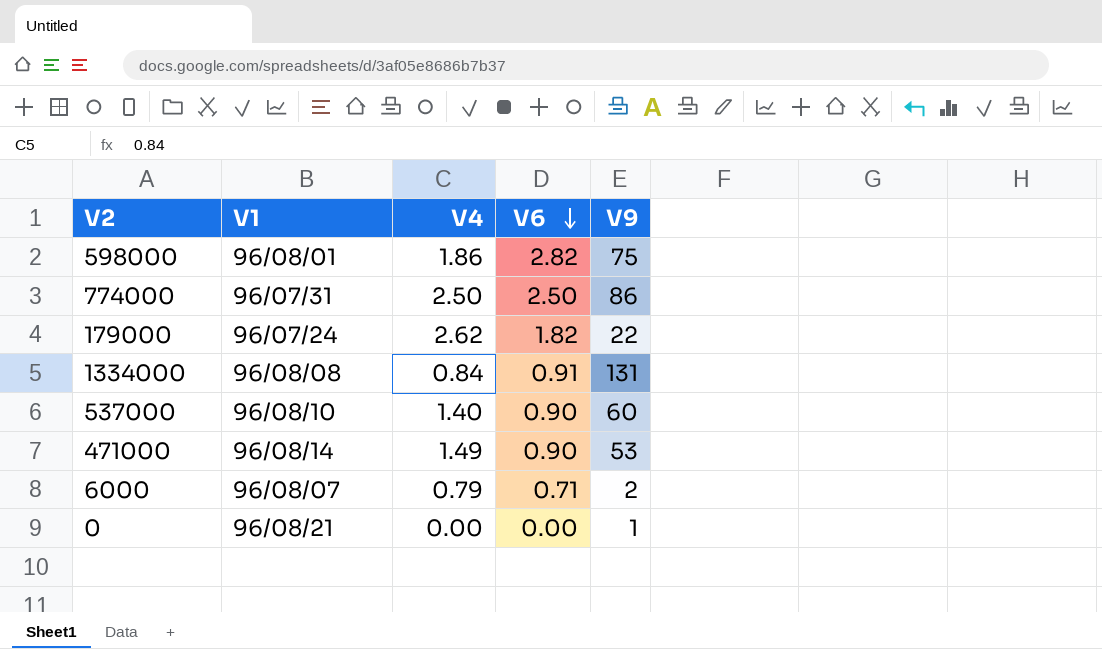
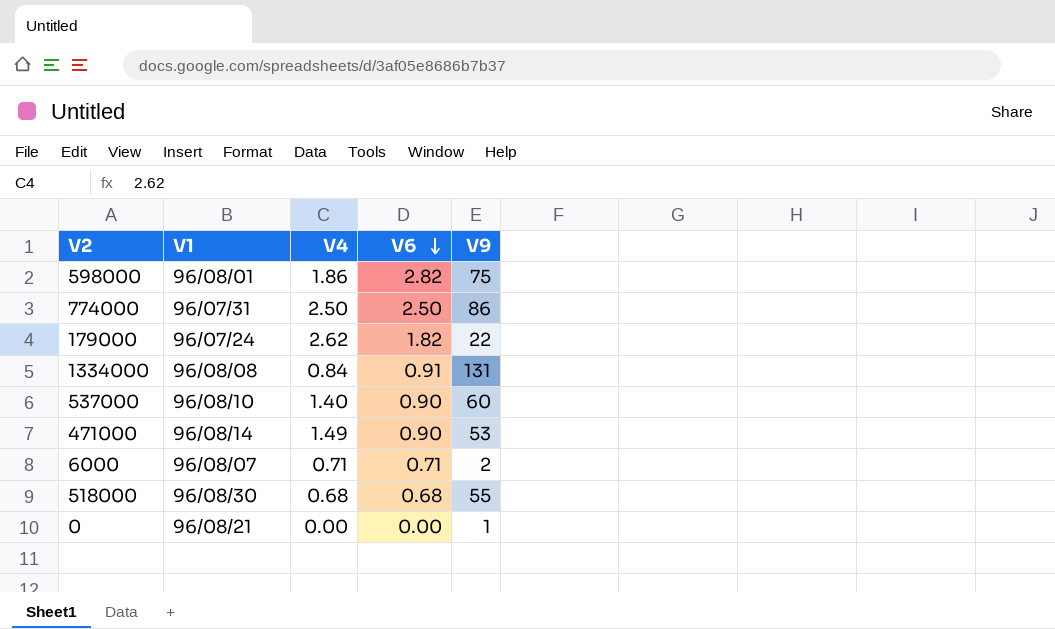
6000 | V4: 0.79 -> 0.71
row 518000: none -> 96/08/30 | 0.68 | 0.68 | 55

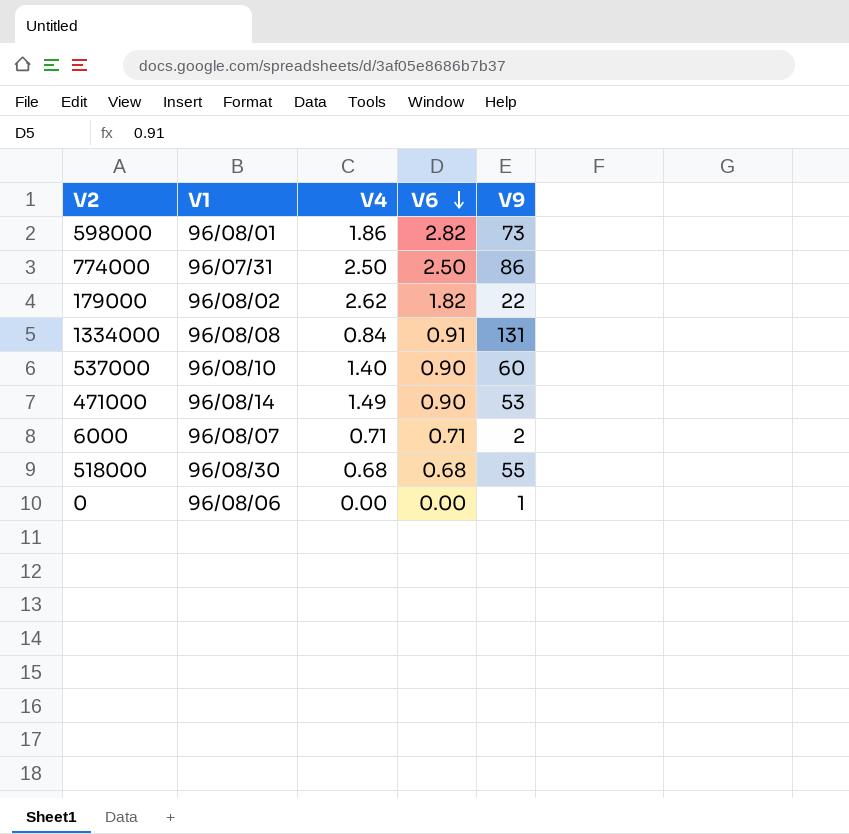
598000 | V9: 75 -> 73
179000 | V1: 96/07/24 -> 96/08/02
0 | V1: 96/08/21 -> 96/08/06

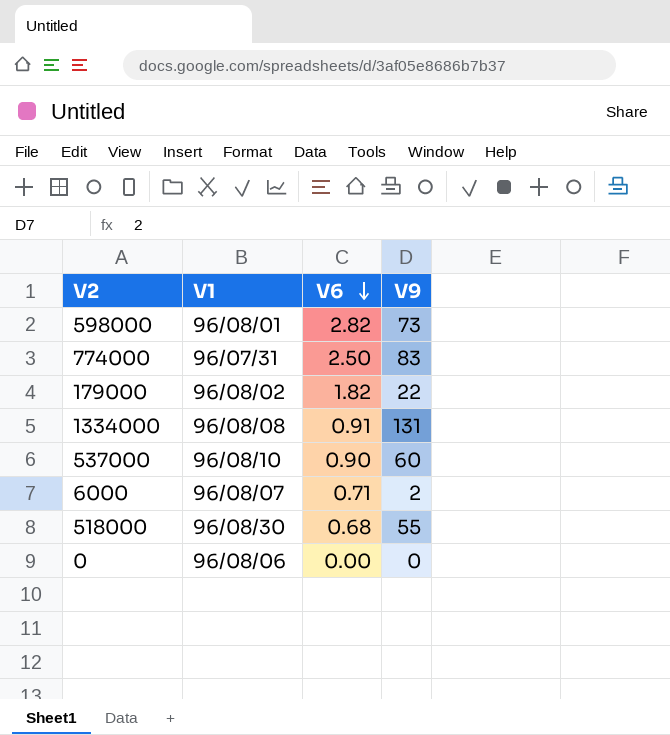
column V4 | position: 3 -> none
row 471000: 96/08/14 | 1.49 | 0.90 | 53 -> none
774000 | V9: 86 -> 83
0 | V9: 1 -> 0

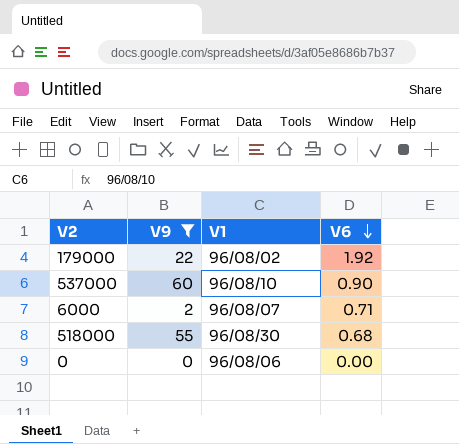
filter: none -> V9 <= 60
column V9 | position: 4 -> 2
179000 | V6: 1.82 -> 1.92

